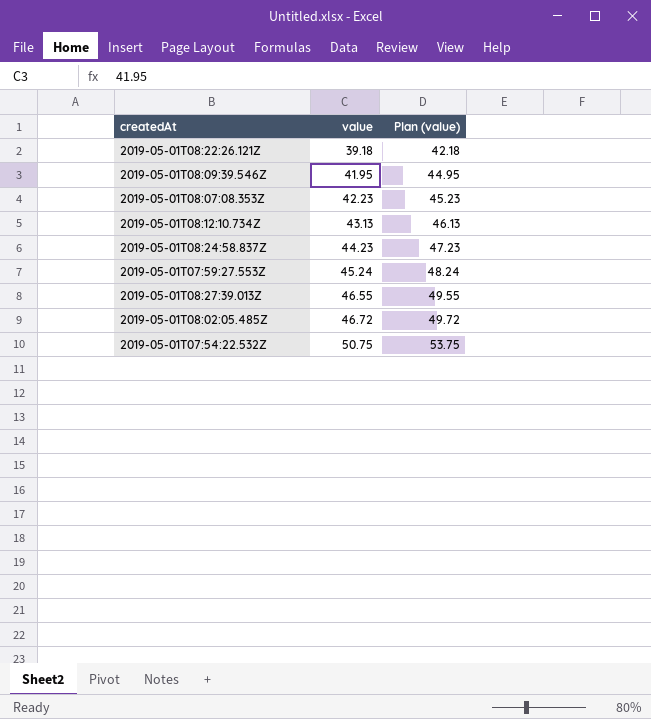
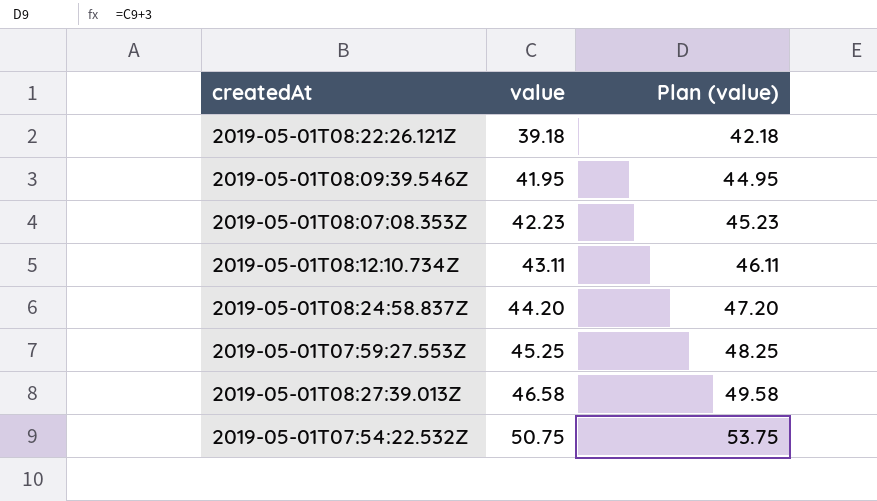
row 2019-05-01T08:02:05.485Z: 46.72 | 49.72 -> none
2019-05-01T08:12:10.734Z | value: 43.13 -> 43.11
2019-05-01T08:12:10.734Z | Plan (value): 46.13 -> 46.11
2019-05-01T08:24:58.837Z | value: 44.23 -> 44.20
2019-05-01T08:24:58.837Z | Plan (value): 47.23 -> 47.20
2019-05-01T07:59:27.553Z | value: 45.24 -> 45.25
2019-05-01T07:59:27.553Z | Plan (value): 48.24 -> 48.25
2019-05-01T08:27:39.013Z | value: 46.55 -> 46.58
2019-05-01T08:27:39.013Z | Plan (value): 49.55 -> 49.58

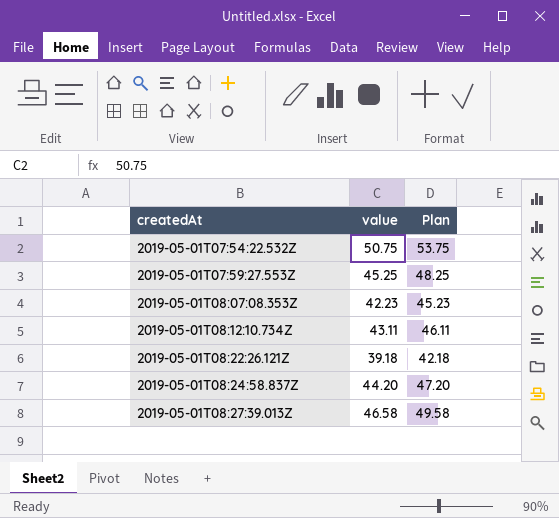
row order: value ascending -> createdAt ascending
column name: Plan (value) -> Plan
row 2019-05-01T08:09:39.546Z: 41.95 | 44.95 -> none

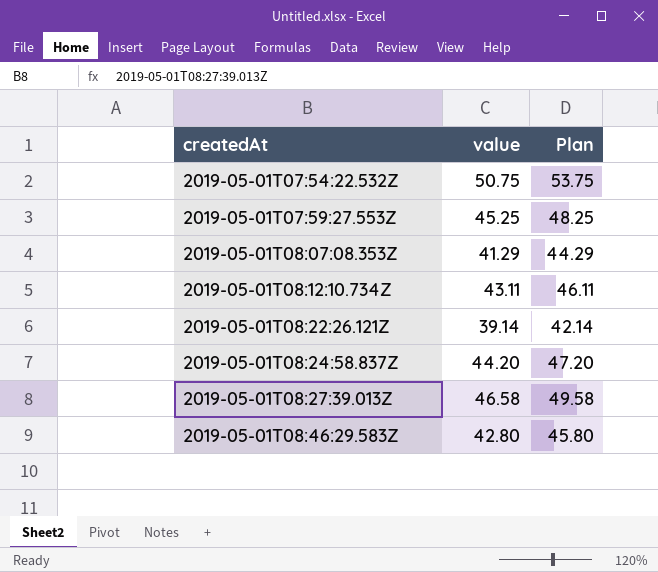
2019-05-01T08:07:08.353Z | value: 42.23 -> 41.29
2019-05-01T08:07:08.353Z | Plan: 45.23 -> 44.29
2019-05-01T08:22:26.121Z | value: 39.18 -> 39.14
2019-05-01T08:22:26.121Z | Plan: 42.18 -> 42.14
row 2019-05-01T08:46:29.583Z: none -> 42.80 | 45.80

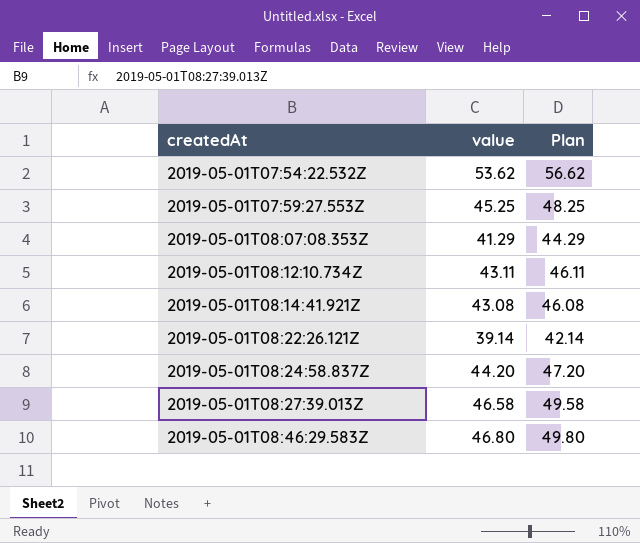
2019-05-01T07:54:22.532Z | value: 50.75 -> 53.62
2019-05-01T07:54:22.532Z | Plan: 53.75 -> 56.62
row 2019-05-01T08:14:41.921Z: none -> 43.08 | 46.08
2019-05-01T08:46:29.583Z | value: 42.80 -> 46.80
2019-05-01T08:46:29.583Z | Plan: 45.80 -> 49.80

